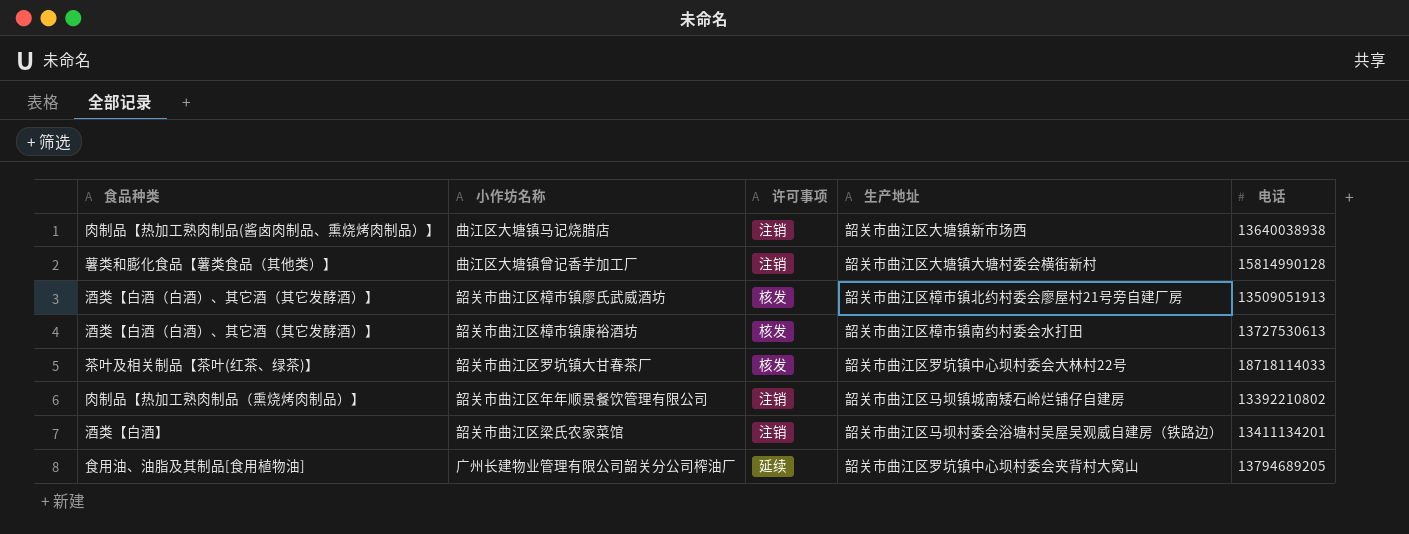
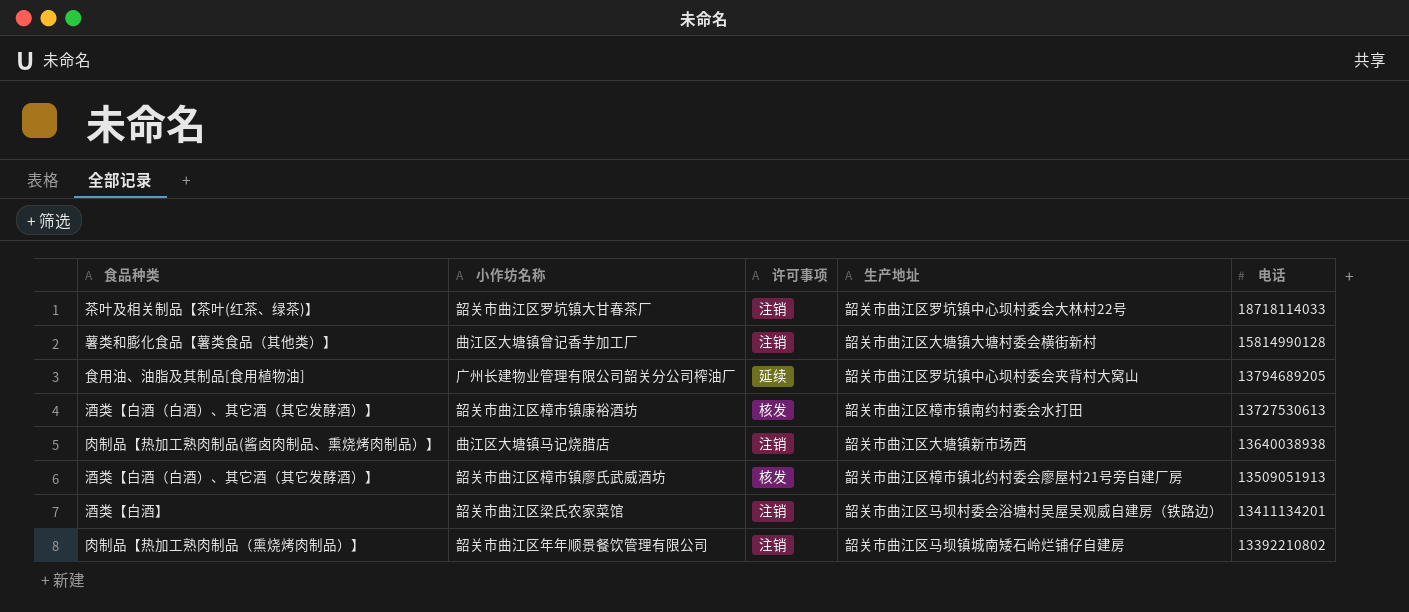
row order: none -> 电话 descending
韶关市曲江区罗坑镇大甘春茶厂 | 许可事项: 核发 -> 注销

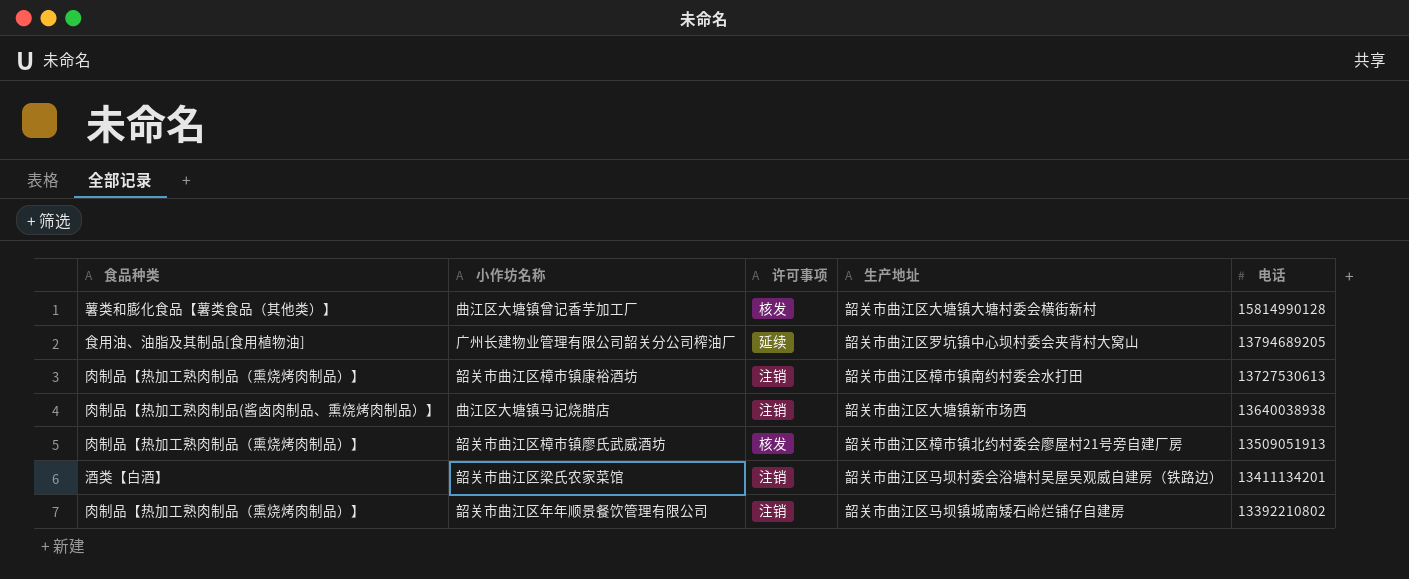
row 韶关市曲江区罗坑镇大甘春茶厂: 茶叶及相关制品【茶叶(红茶、绿茶)】 | 注销 | 韶关市曲江区罗坑镇中心坝村委会大林村22号 | 18718114033 -> none
曲江区大塘镇曾记香芋加工厂 | 许可事项: 注销 -> 核发
韶关市曲江区樟市镇康裕酒坊 | 食品种类: 酒类【白酒（白酒）、其它酒（其它发酵酒）】 -> 肉制品【热加工熟肉制品（熏烧烤肉制品）】
韶关市曲江区樟市镇康裕酒坊 | 许可事项: 核发 -> 注销
韶关市曲江区樟市镇廖氏武威酒坊 | 食品种类: 酒类【白酒（白酒）、其它酒（其它发酵酒）】 -> 肉制品【热加工熟肉制品（熏烧烤肉制品）】

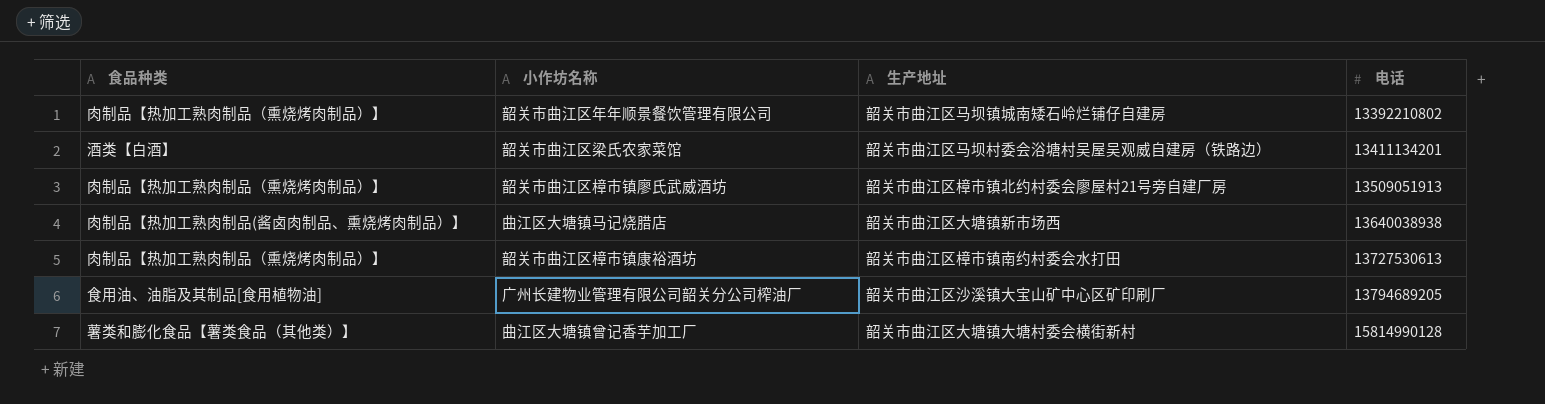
row order: 电话 descending -> 电话 ascending
column 许可事项 | position: 3 -> none
广州长建物业管理有限公司韶关分公司榨油厂 | 生产地址: 韶关市曲江区罗坑镇中心坝村委会夹背村大窝山 -> 韶关市曲江区沙溪镇大宝山矿中心区矿印刷厂

